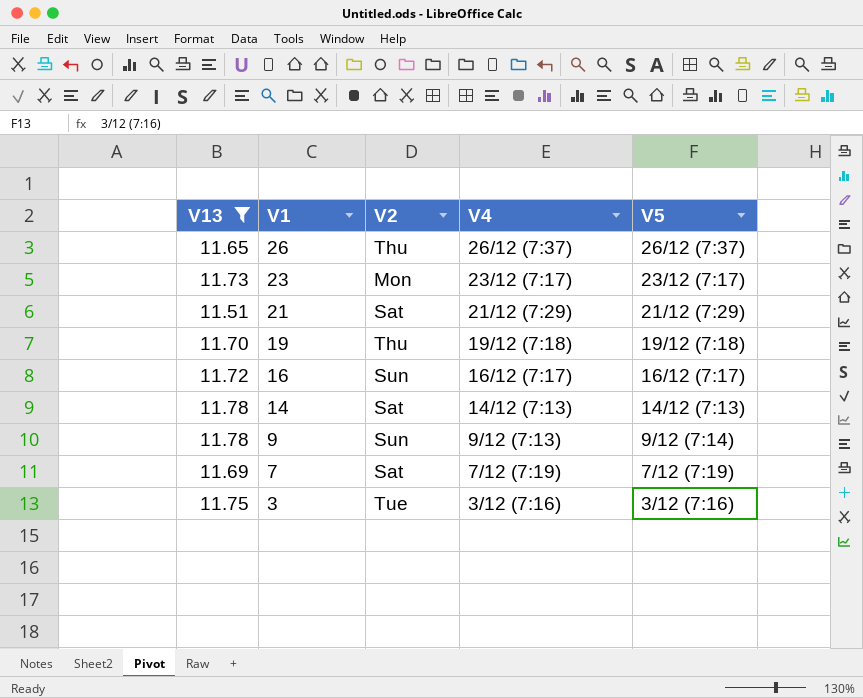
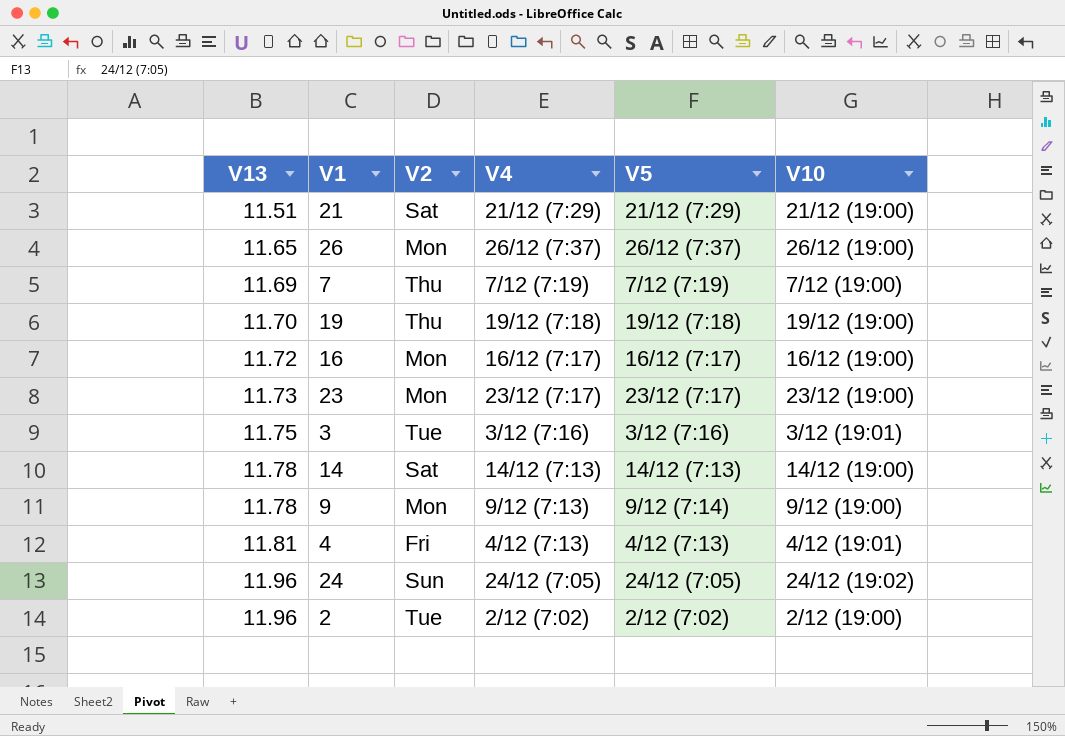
filter: V13 <= 11.78 -> none
row order: V1 descending -> V13 ascending
column V10 | position: none -> 6
26 | V2: Thu -> Mon
7 | V2: Sat -> Thu
16 | V2: Sun -> Mon
9 | V2: Sun -> Mon

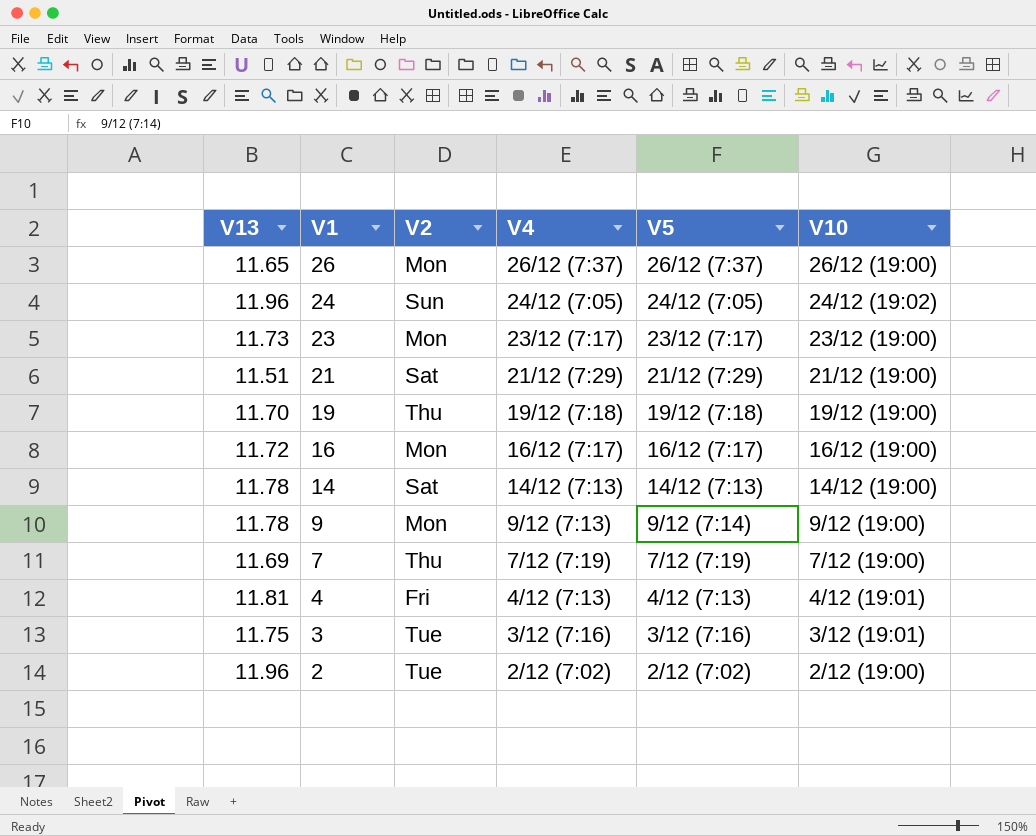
row order: V13 ascending -> V1 descending

